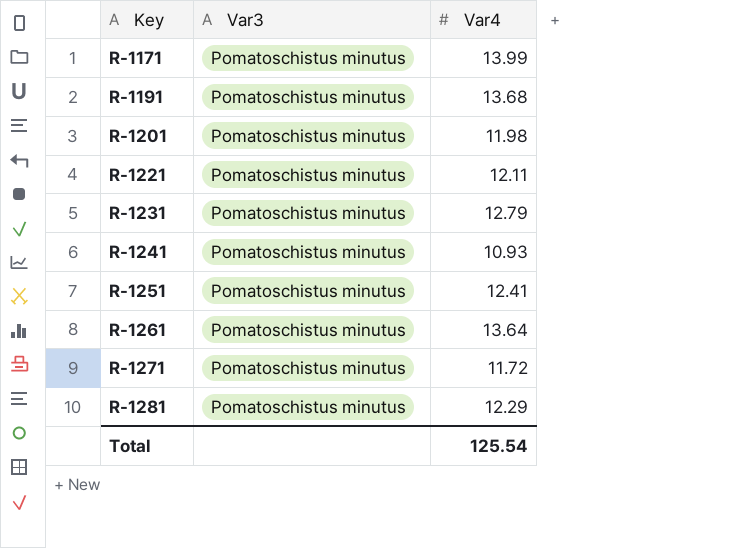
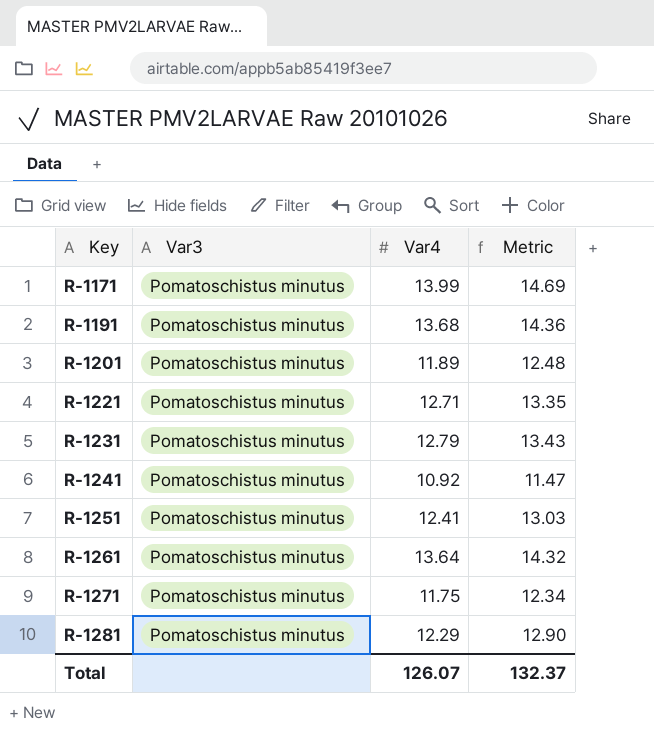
column Metric | formula: none -> [Var4] * 1.05
R-1201 | Var4: 11.98 -> 11.89
R-1221 | Var4: 12.11 -> 12.71
R-1241 | Var4: 10.93 -> 10.92
R-1271 | Var4: 11.72 -> 11.75
Total | Var4: 125.54 -> 126.07

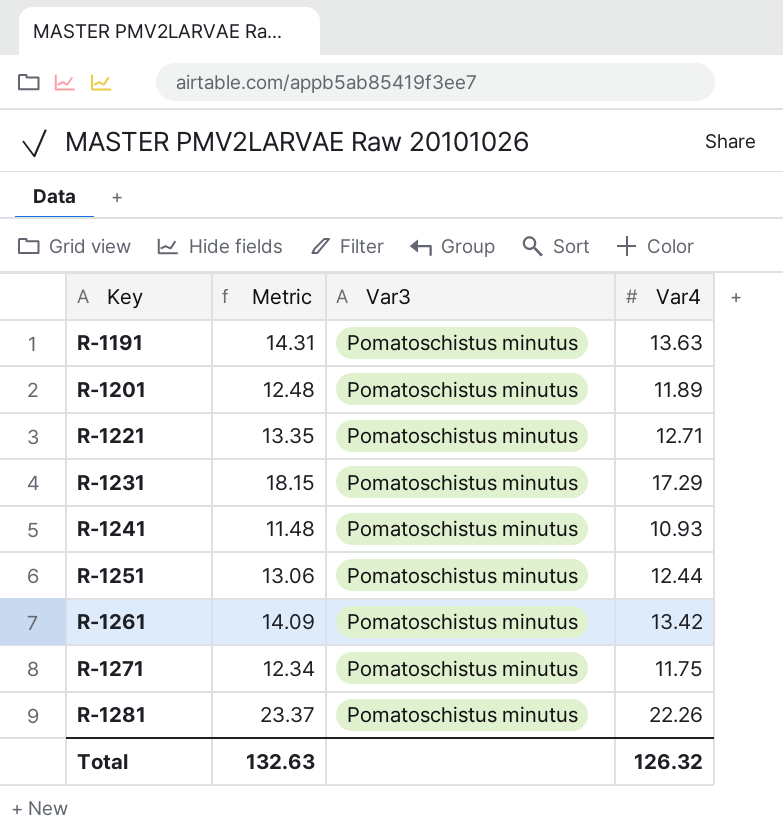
column Metric | position: 4 -> 2
row R-1171: Pomatoschistus minutus | 13.99 | 14.69 -> none
R-1191 | Metric: 14.36 -> 14.31
R-1191 | Var4: 13.68 -> 13.63
R-1231 | Metric: 13.43 -> 18.15
R-1231 | Var4: 12.79 -> 17.29
R-1241 | Metric: 11.47 -> 11.48
R-1241 | Var4: 10.92 -> 10.93
R-1251 | Metric: 13.03 -> 13.06
R-1251 | Var4: 12.41 -> 12.44
R-1261 | Metric: 14.32 -> 14.09
R-1261 | Var4: 13.64 -> 13.42
R-1281 | Metric: 12.90 -> 23.37
R-1281 | Var4: 12.29 -> 22.26
Total | Metric: 132.37 -> 132.63
Total | Var4: 126.07 -> 126.32

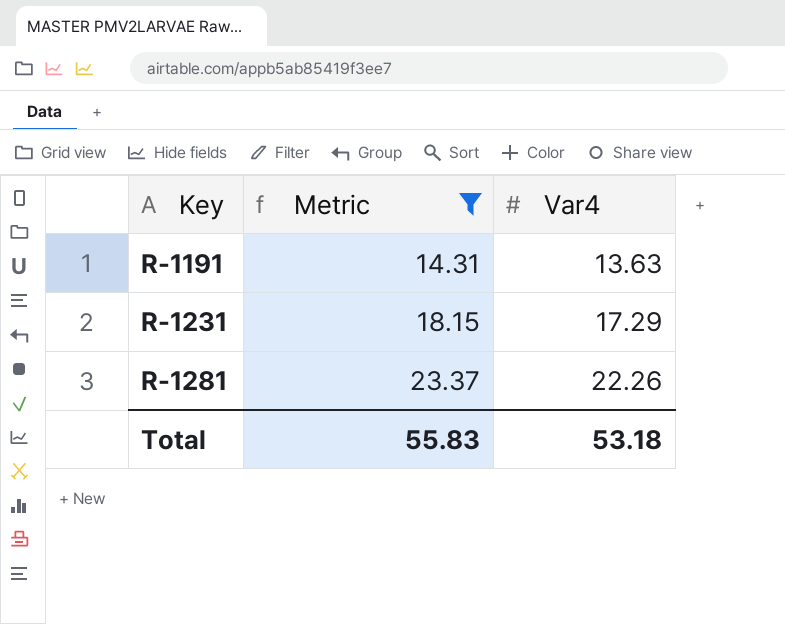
filter: none -> Metric >= 14.31
column Var3 | position: 3 -> none
Total | Metric: 132.63 -> 55.83
Total | Var4: 126.32 -> 53.18

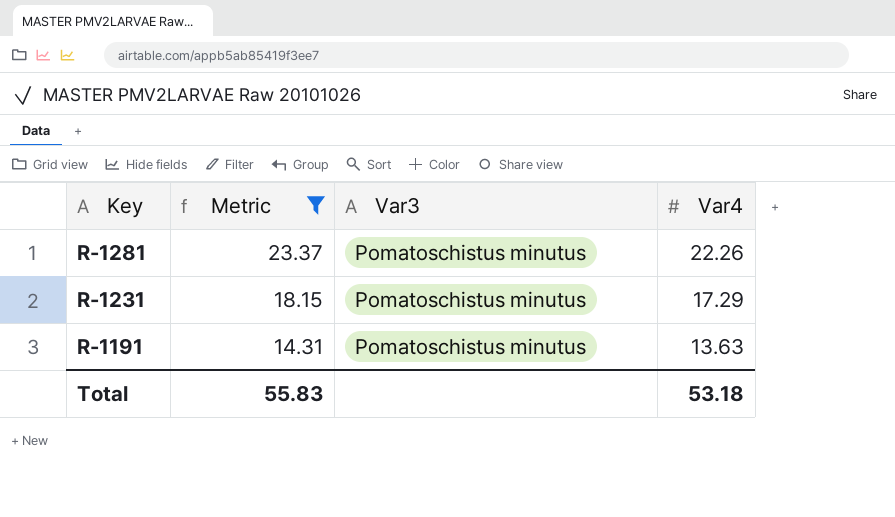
row order: Key ascending -> Key descending
column Var3 | position: none -> 3

